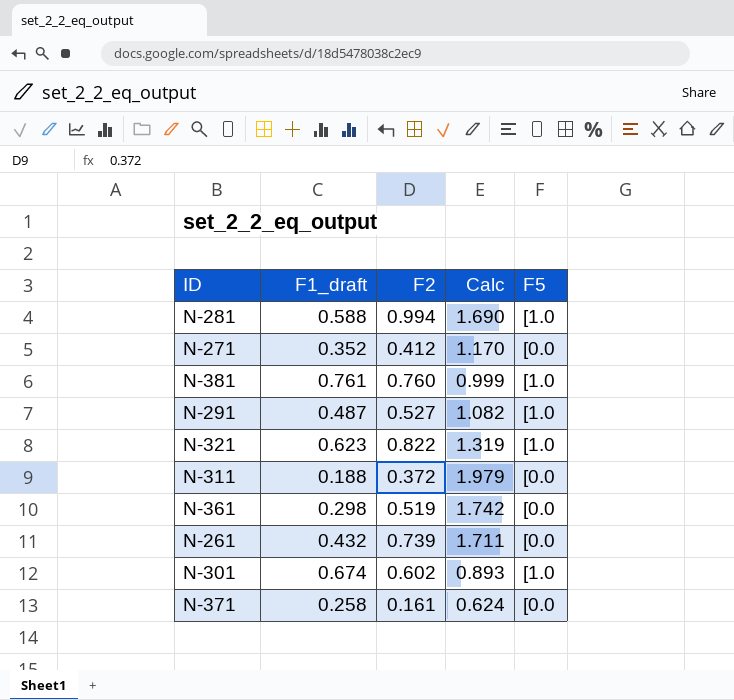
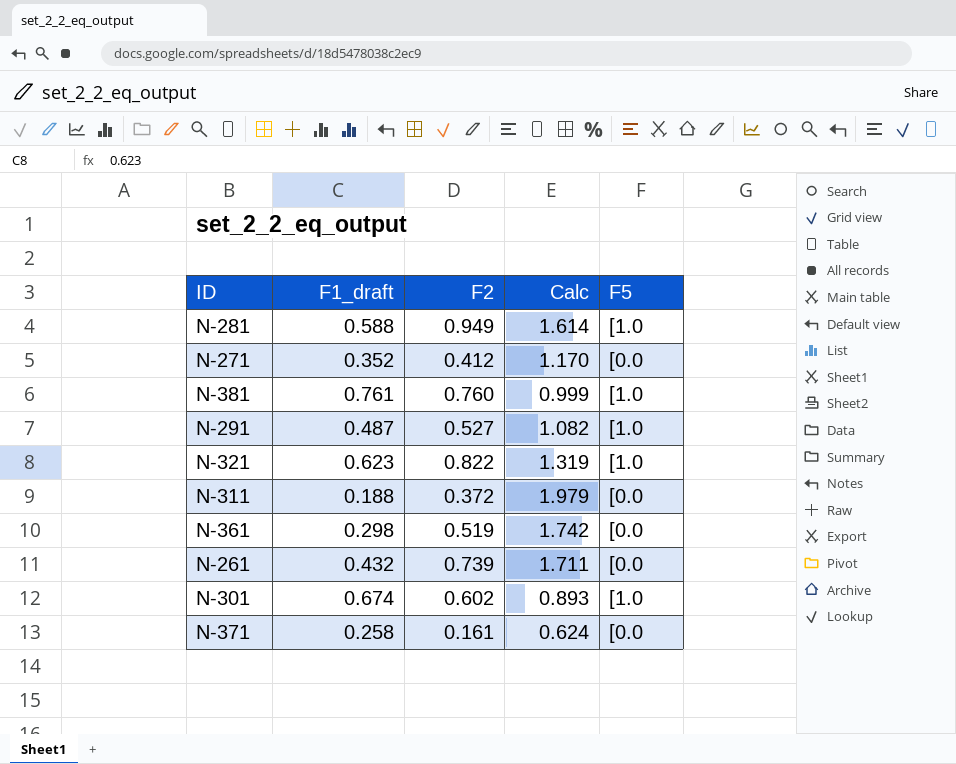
N-281 | F2: 0.994 -> 0.949
N-281 | Calc: 1.690 -> 1.614

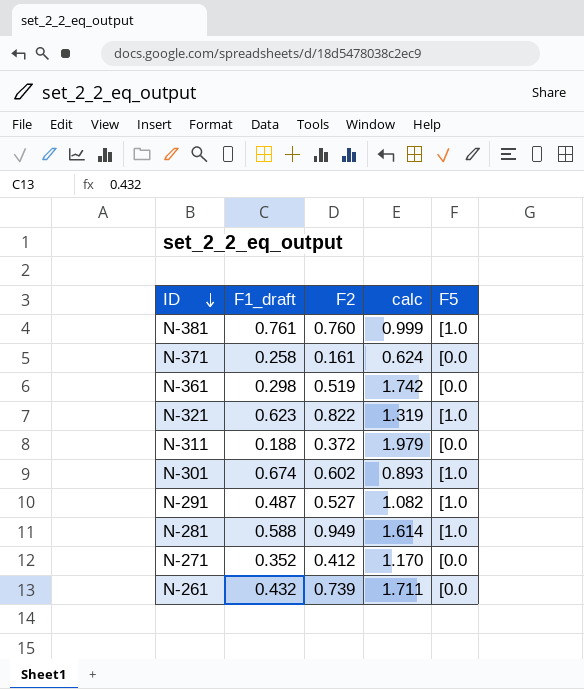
row order: none -> ID descending
column name: Calc -> calc

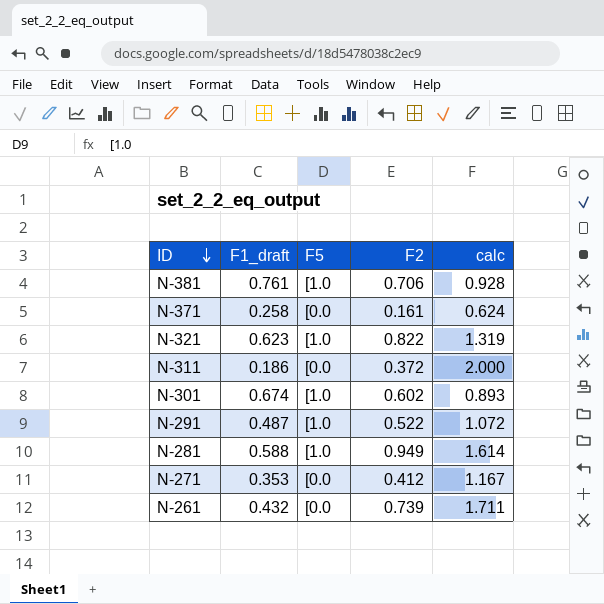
column F5 | position: 5 -> 3
row N-361: 0.298 | 0.519 | 1.742 | [0.0 -> none
N-381 | F2: 0.760 -> 0.706
N-381 | calc: 0.999 -> 0.928
N-311 | F1_draft: 0.188 -> 0.186
N-311 | calc: 1.979 -> 2.000
N-291 | F2: 0.527 -> 0.522
N-291 | calc: 1.082 -> 1.072
N-271 | F1_draft: 0.352 -> 0.353
N-271 | calc: 1.170 -> 1.167

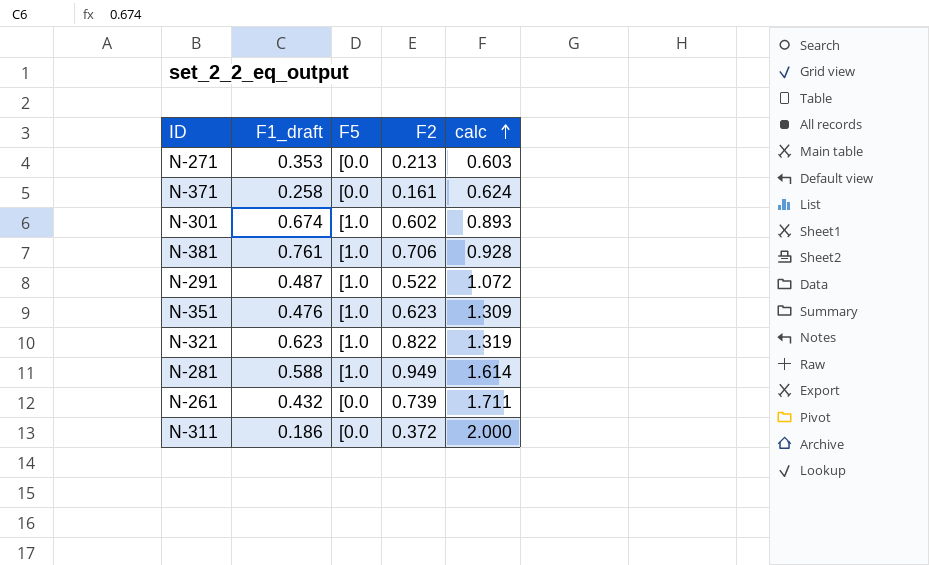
row order: ID descending -> calc ascending
N-271 | F2: 0.412 -> 0.213
N-271 | calc: 1.167 -> 0.603
row N-351: none -> 0.476 | [1.0 | 0.623 | 1.309

